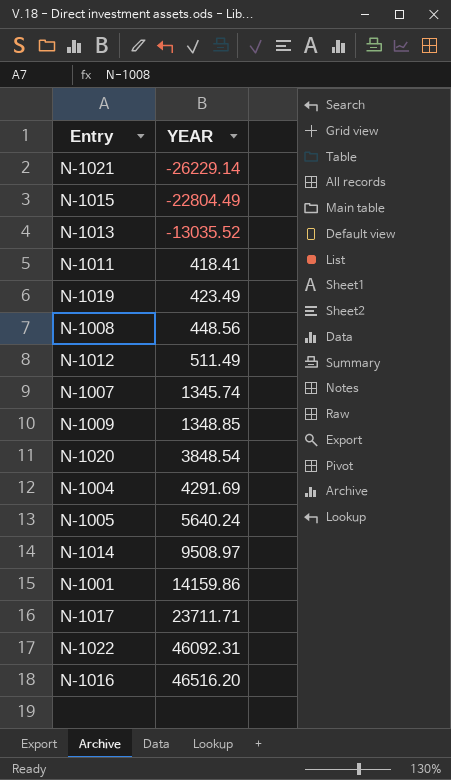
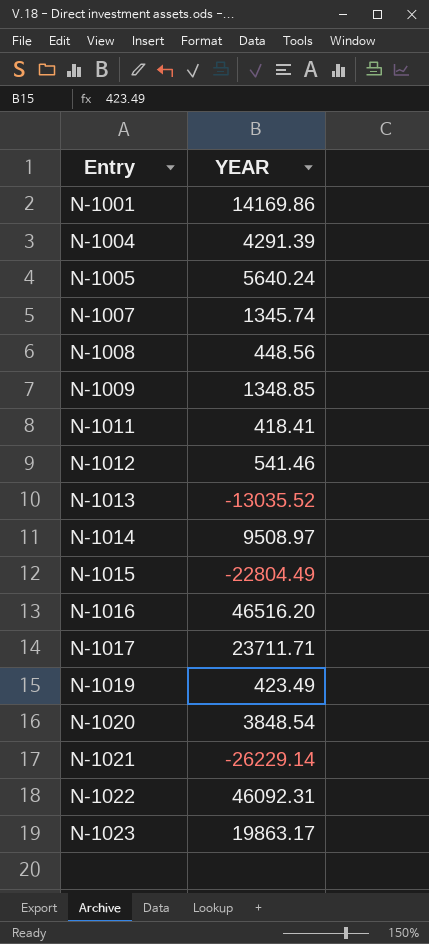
row order: YEAR ascending -> Entry ascending
N-1001 | YEAR: 14159.86 -> 14169.86
N-1004 | YEAR: 4291.69 -> 4291.39
N-1012 | YEAR: 511.49 -> 541.46
row N-1023: none -> 19863.17

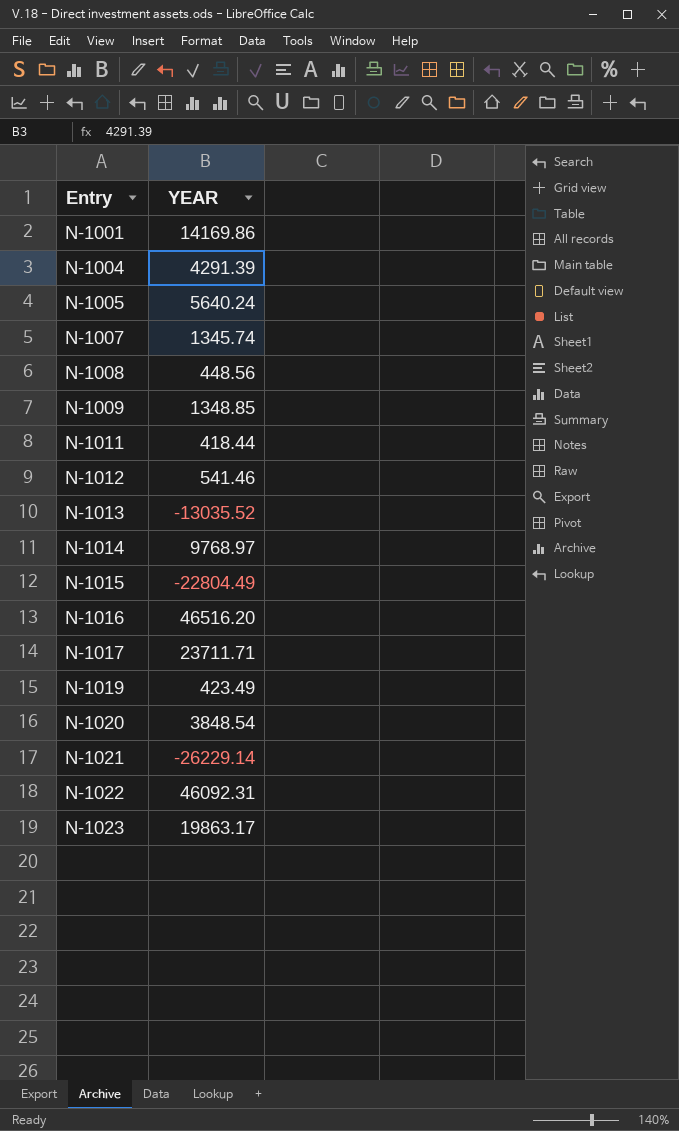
N-1011 | YEAR: 418.41 -> 418.44
N-1014 | YEAR: 9508.97 -> 9768.97

